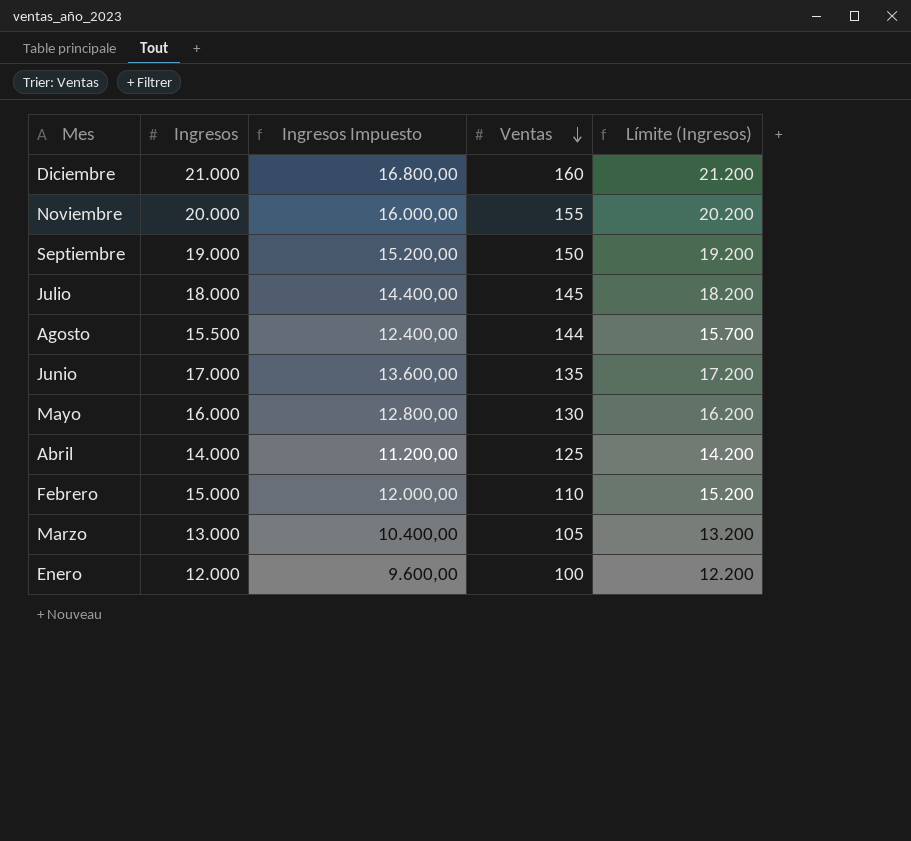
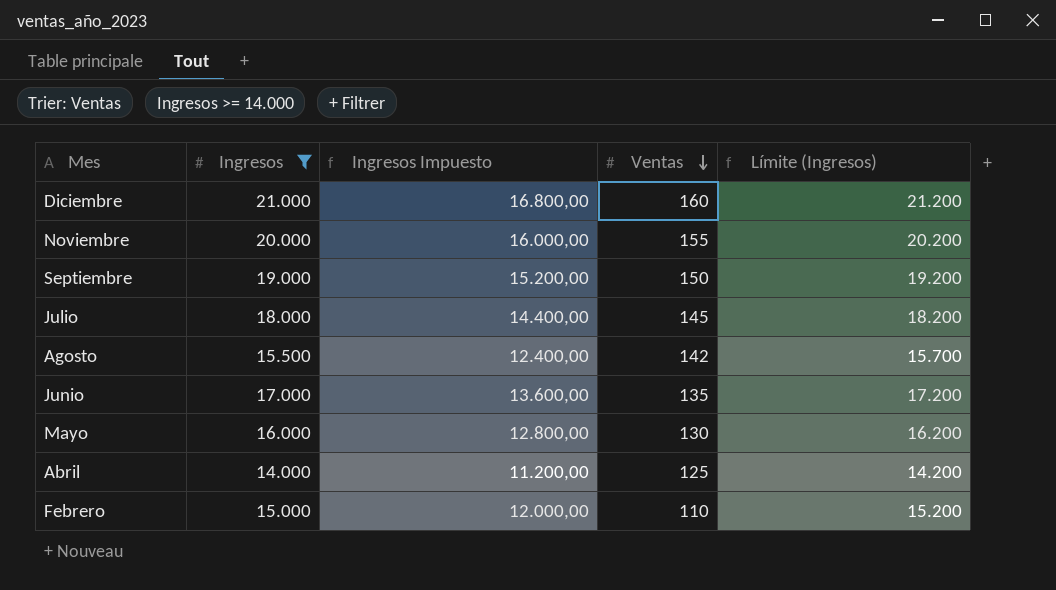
filter: none -> Ingresos >= 14.000
Agosto | Ventas: 144 -> 142

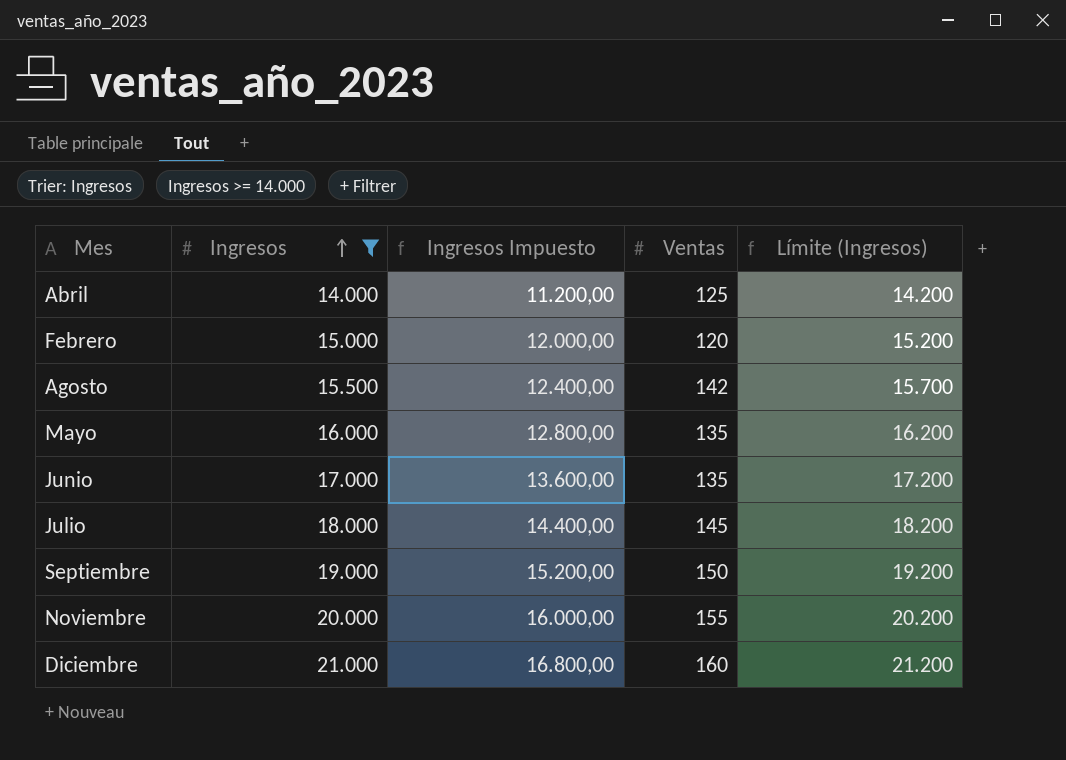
row order: Ventas descending -> Ingresos ascending
Febrero | Ventas: 110 -> 120
Mayo | Ventas: 130 -> 135

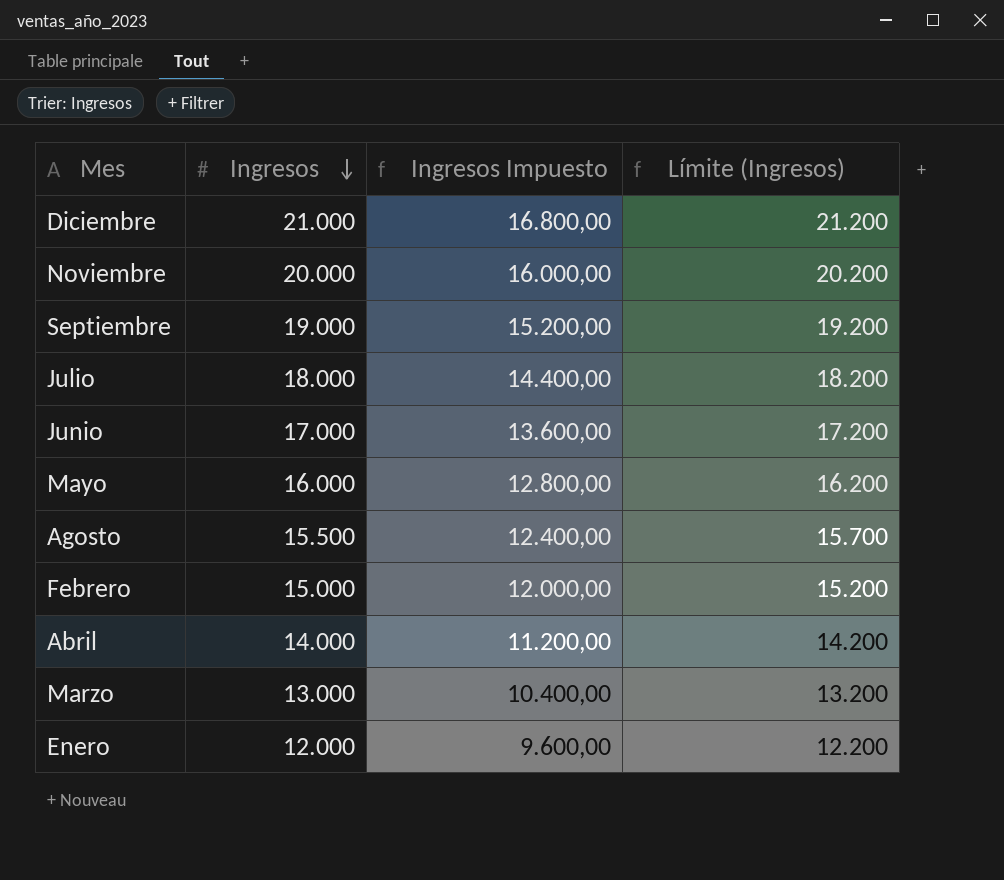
filter: Ingresos >= 14.000 -> none
row order: Ingresos ascending -> Ingresos descending
column Ventas | position: 4 -> none

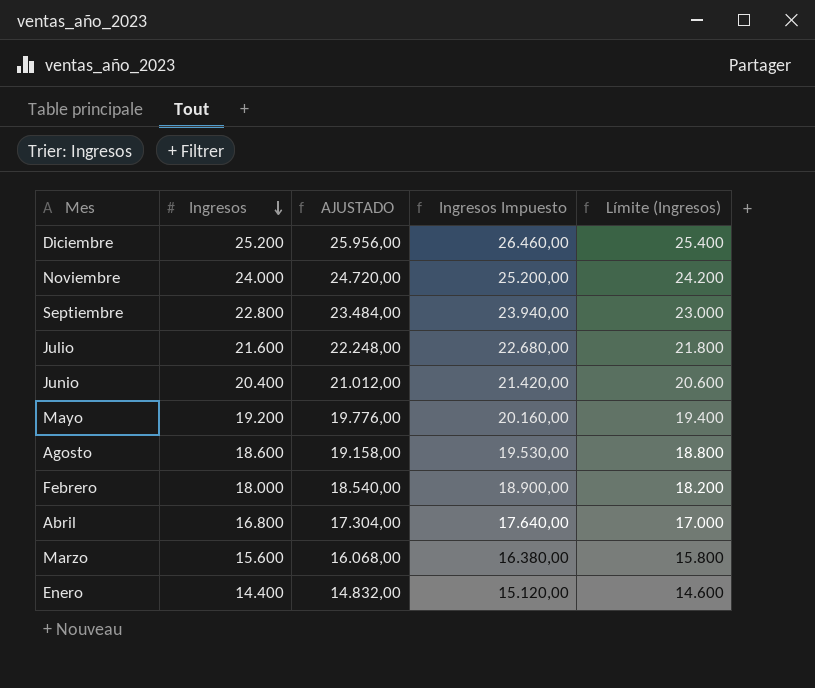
column AJUSTADO | formula: none -> [Ingresos] * 1,03
column Ingresos Impuesto | formula: [Ingresos] * 0,8 -> [Ingresos] * 1,05
Diciembre | Ingresos: 21.000 -> 25.200
Diciembre | Límite (Ingresos): 21.200 -> 25.400
Noviembre | Ingresos: 20.000 -> 24.000
Noviembre | Límite (Ingresos): 20.200 -> 24.200
Septiembre | Ingresos: 19.000 -> 22.800
Septiembre | Límite (Ingresos): 19.200 -> 23.000
Julio | Ingresos: 18.000 -> 21.600
Julio | Límite (Ingresos): 18.200 -> 21.800
Junio | Ingresos: 17.000 -> 20.400
Junio | Límite (Ingresos): 17.200 -> 20.600
Mayo | Ingresos: 16.000 -> 19.200
Mayo | Límite (Ingresos): 16.200 -> 19.400
Agosto | Ingresos: 15.500 -> 18.600
Agosto | Límite (Ingresos): 15.700 -> 18.800
Febrero | Ingresos: 15.000 -> 18.000
Febrero | Límite (Ingresos): 15.200 -> 18.200
Abril | Ingresos: 14.000 -> 16.800
Abril | Límite (Ingresos): 14.200 -> 17.000
Marzo | Ingresos: 13.000 -> 15.600
Marzo | Límite (Ingresos): 13.200 -> 15.800
Enero | Ingresos: 12.000 -> 14.400
Enero | Límite (Ingresos): 12.200 -> 14.600

